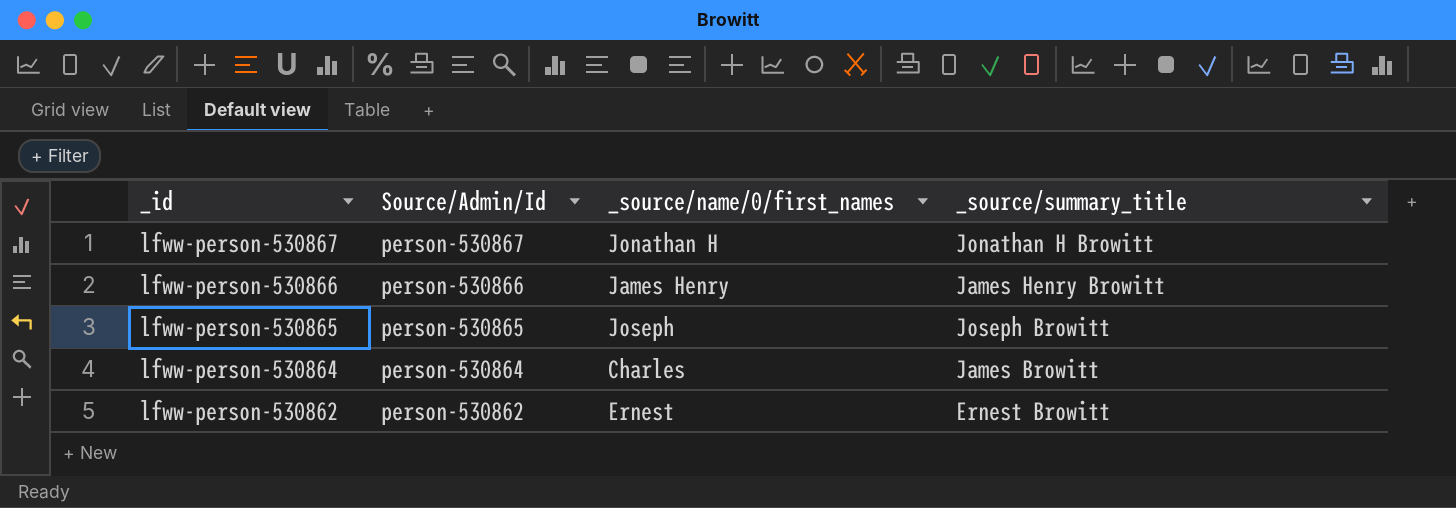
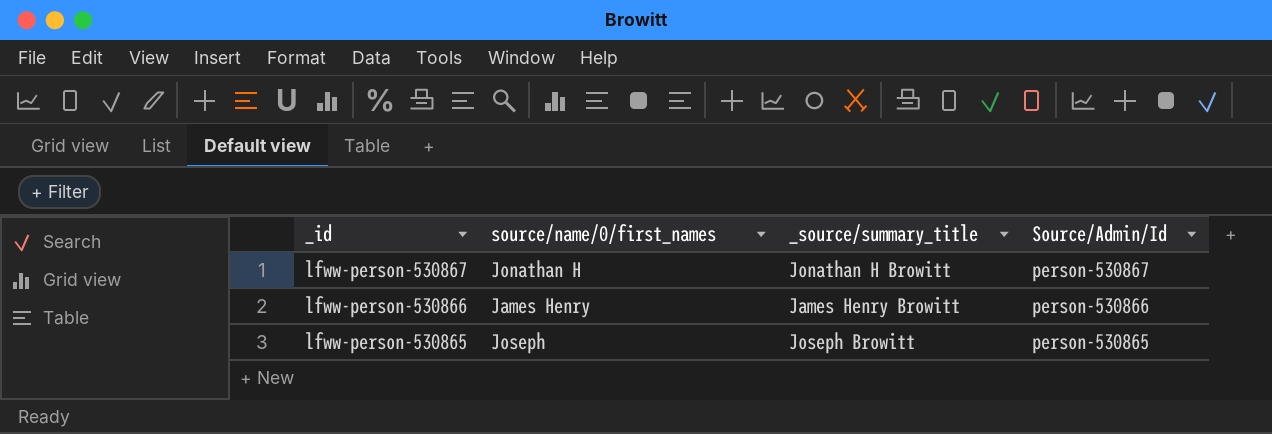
column name: _source/name/0/first_names -> source/name/0/first_names
column Source/Admin/Id | position: 2 -> 4
row lfww-person-530864: person-530864 | Charles | James Browitt -> none
row lfww-person-530862: person-530862 | Ernest | Ernest Browitt -> none

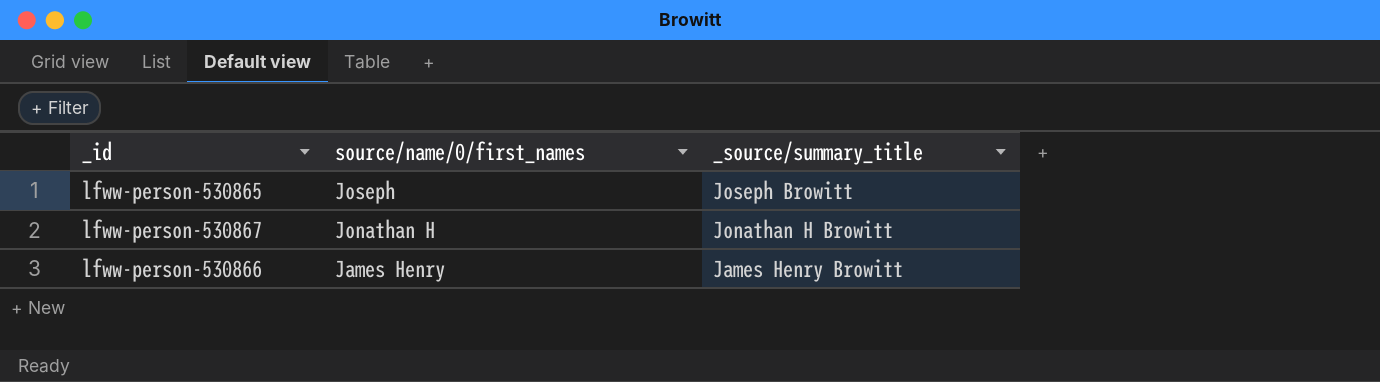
row order: _id descending -> source/name/0/first_names descending
column Source/Admin/Id | position: 4 -> none

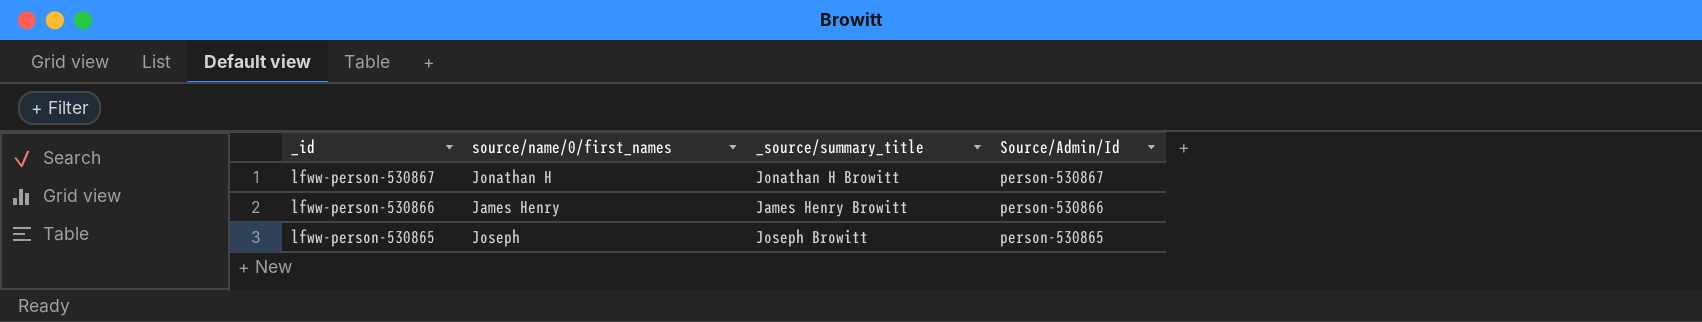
row order: source/name/0/first_names descending -> _id descending
column Source/Admin/Id | position: none -> 4

